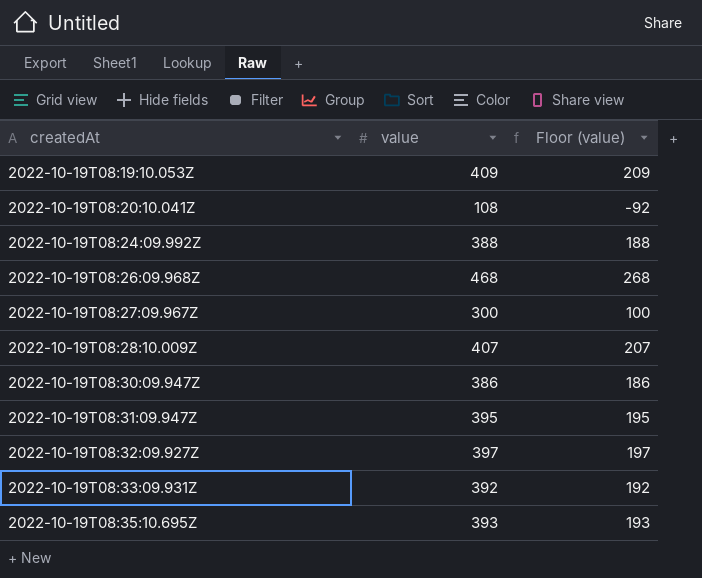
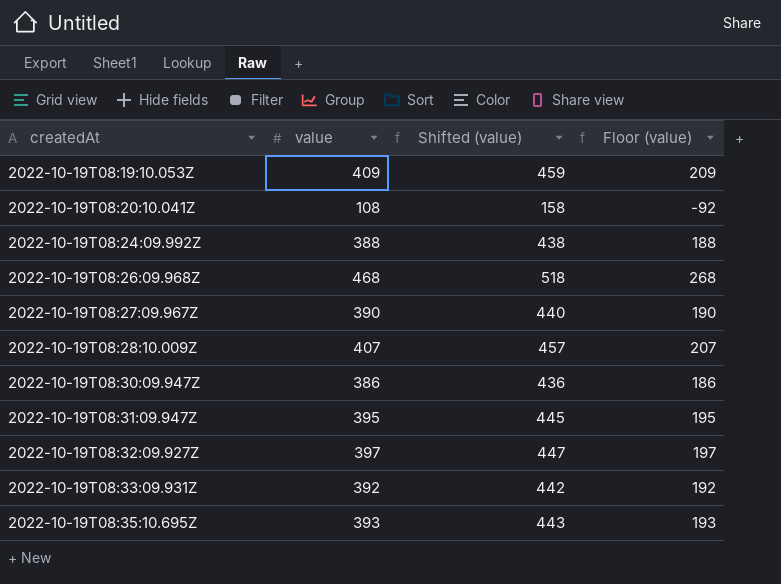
column Shifted (value) | formula: none -> [value] + 50
2022-10-19T08:27:09.967Z | value: 300 -> 390
2022-10-19T08:27:09.967Z | Floor (value): 100 -> 190

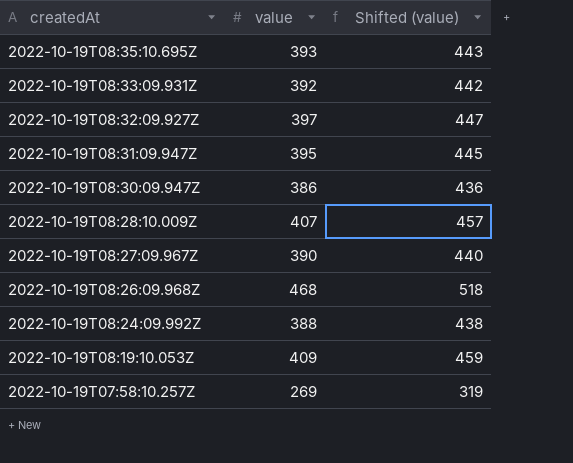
row order: createdAt ascending -> createdAt descending
column Floor (value) | formula: [value] - 200 -> none
row 2022-10-19T08:20:10.041Z: 108 | 158 | -92 -> none
row 2022-10-19T07:58:10.257Z: none -> 269 | 319

